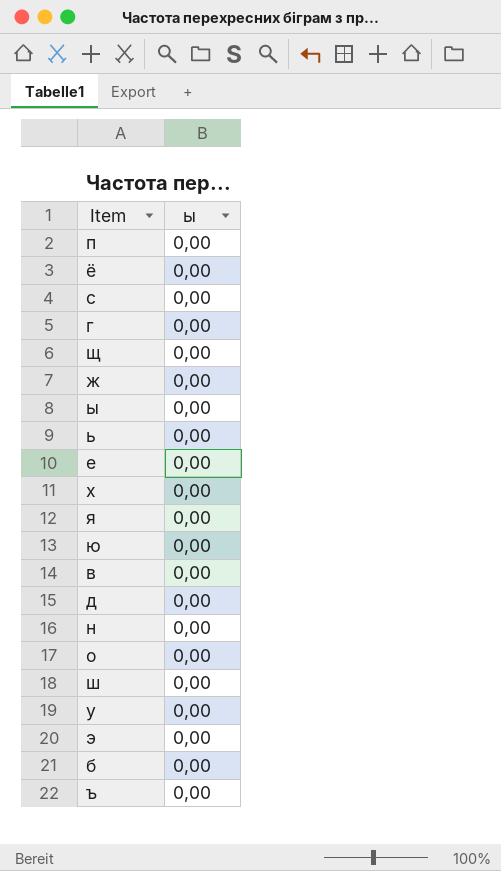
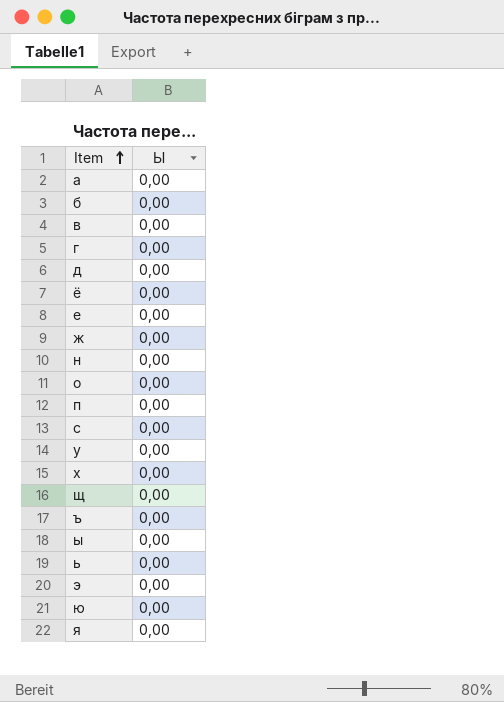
row order: none -> Item ascending
column name: ы -> Ы
row ш: 0,00 -> none
row а: none -> 0,00

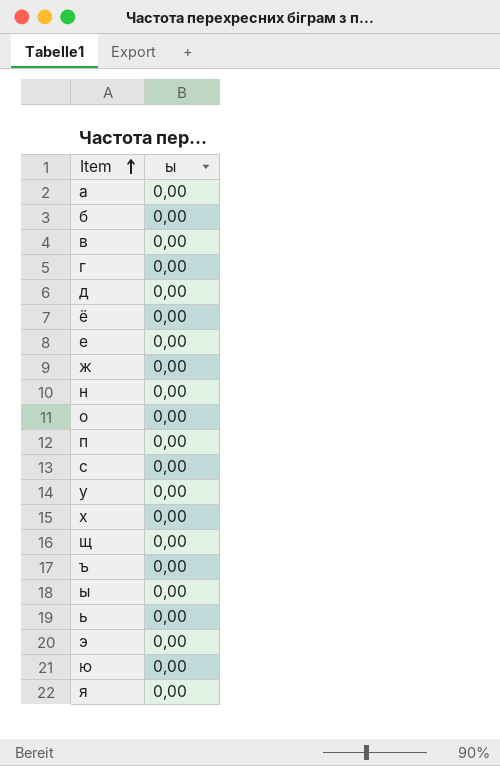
column name: Ы -> ы

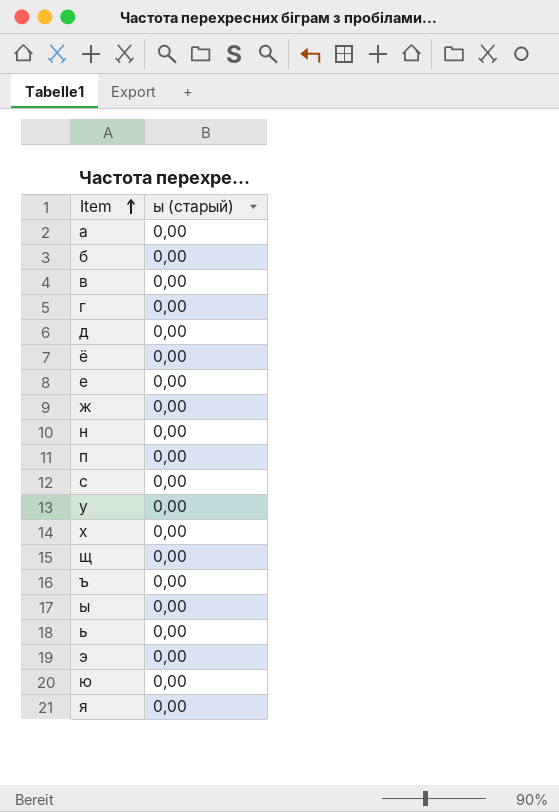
column name: ы -> ы (старый)
row о: 0,00 -> none

